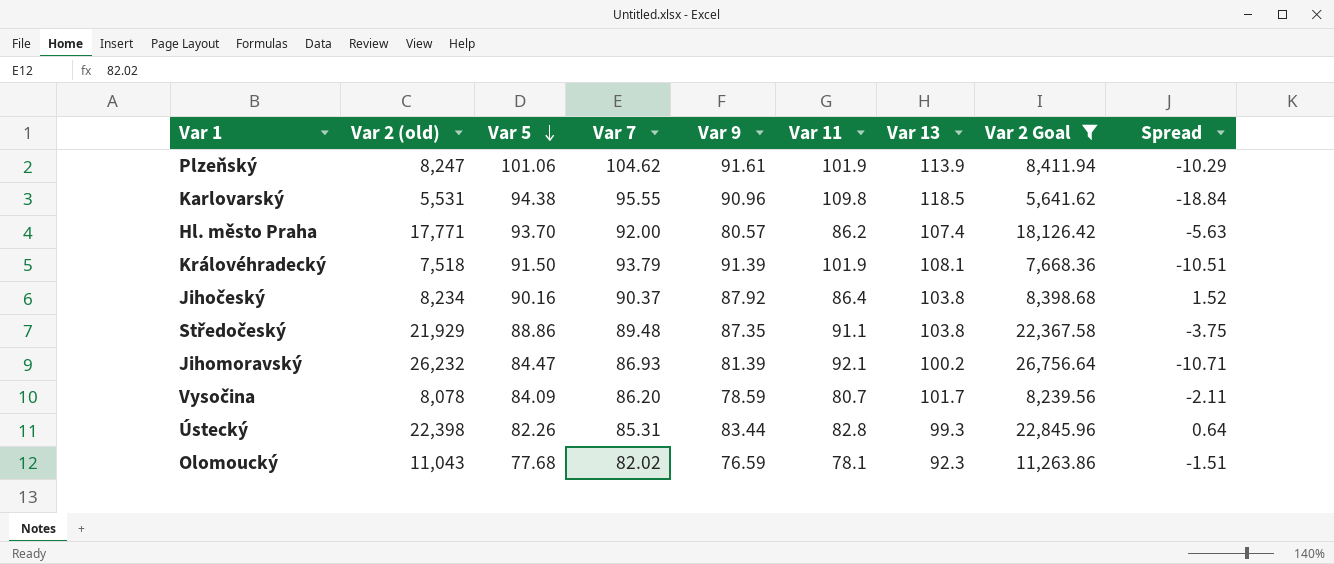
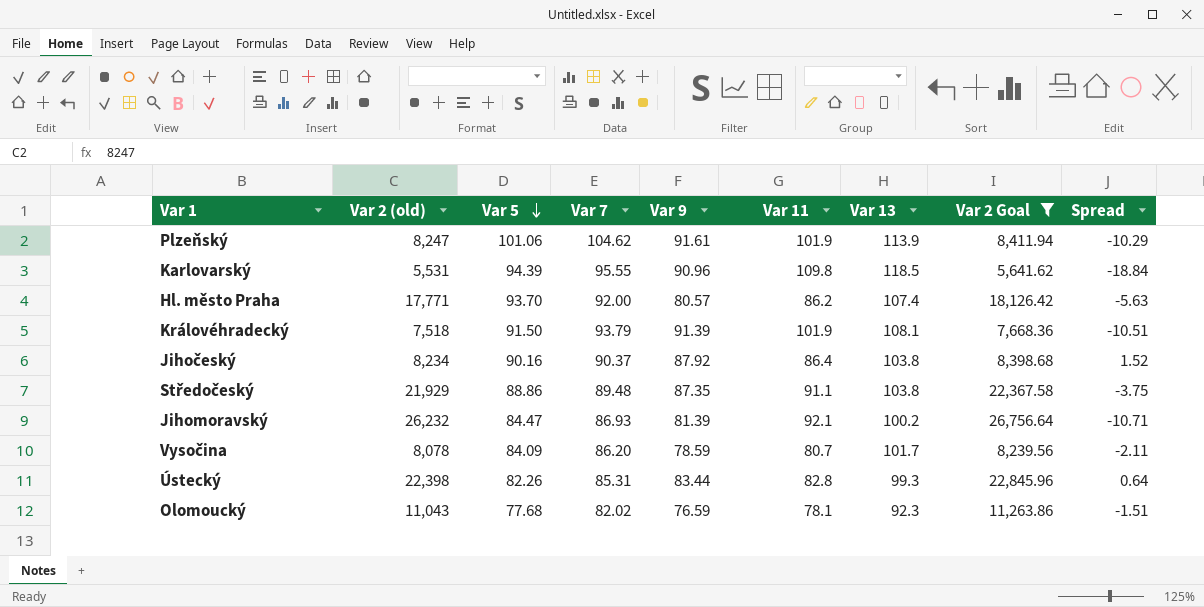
Karlovarský | Var 5: 94.38 -> 94.39

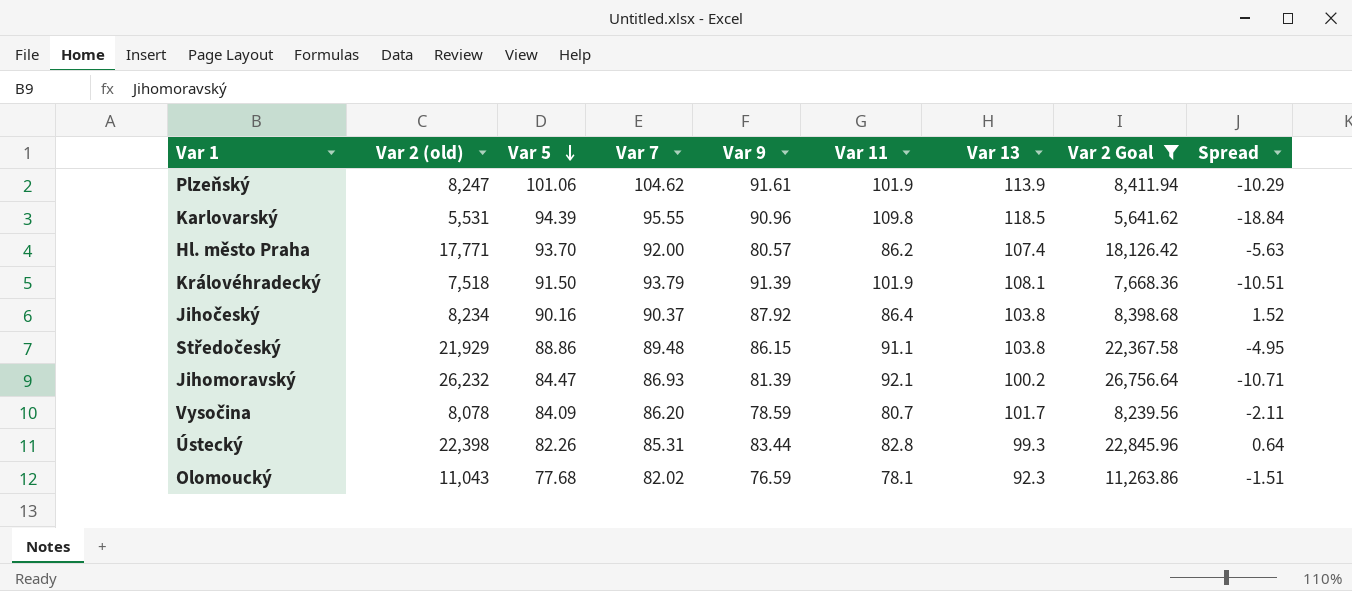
Středočeský | Var 9: 87.35 -> 86.15
Středočeský | Spread: -3.75 -> -4.95

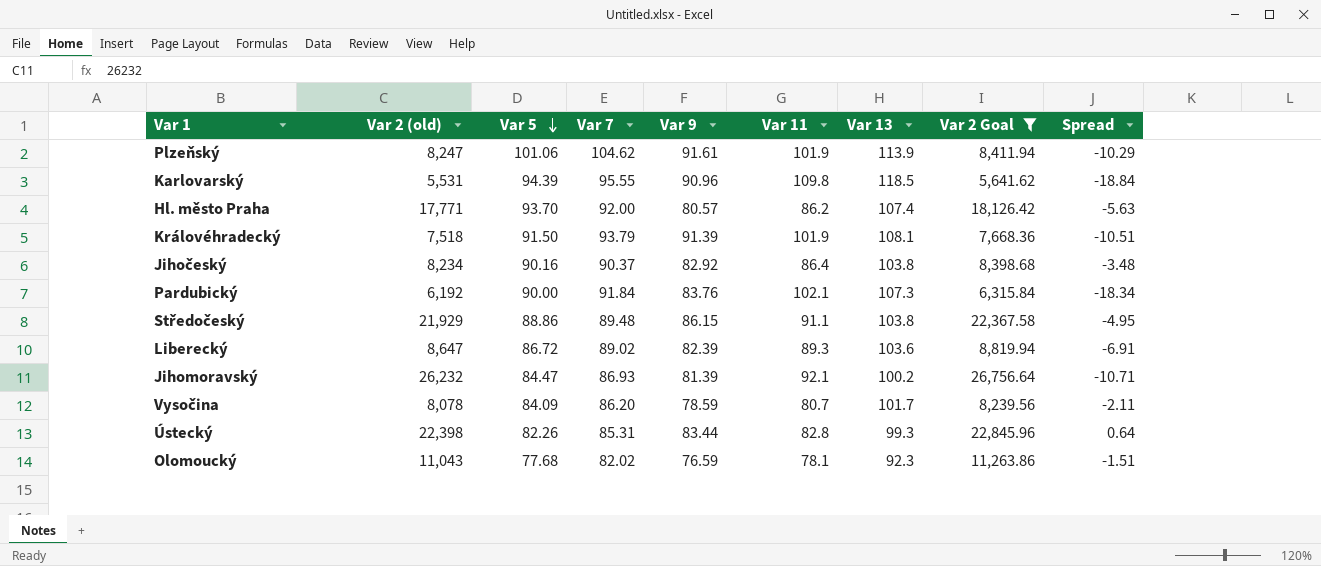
Jihočeský | Var 9: 87.92 -> 82.92
Jihočeský | Spread: 1.52 -> -3.48
row Pardubický: none -> 6,192 | 90.00 | 91.84 | 83.76 | 102.1 | 107.3 | 6,315.84 | -18.34
row Liberecký: none -> 8,647 | 86.72 | 89.02 | 82.39 | 89.3 | 103.6 | 8,819.94 | -6.91

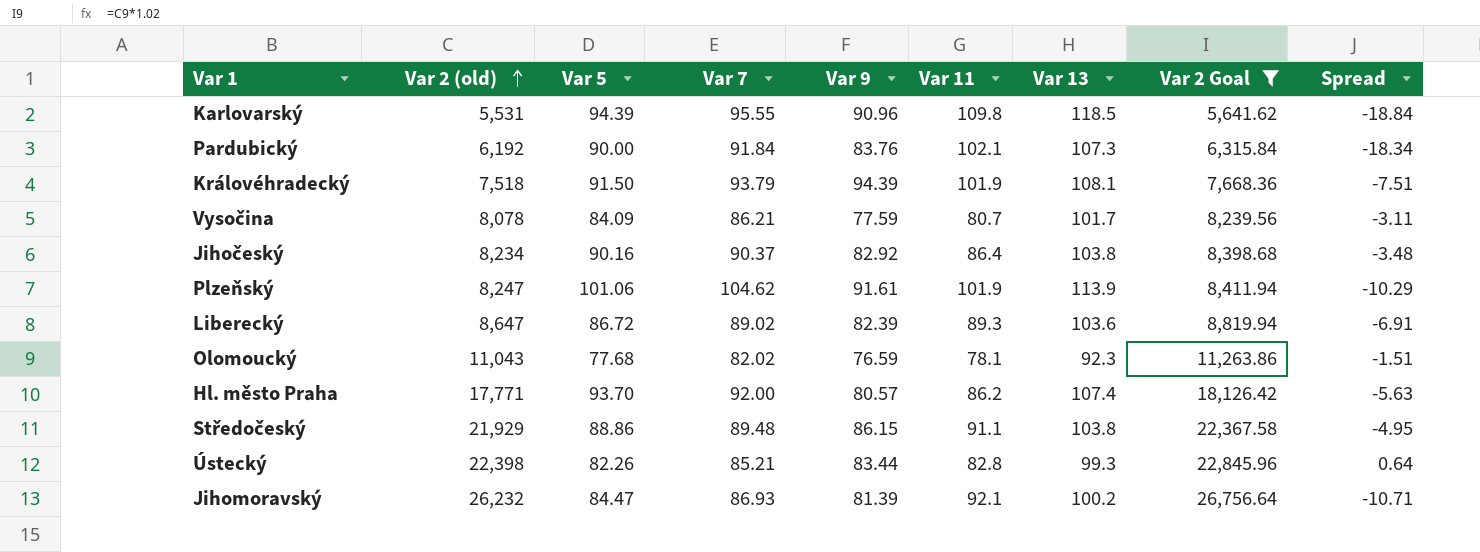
row order: Var 5 descending -> Var 2 (old) ascending
Královéhradecký | Var 9: 91.39 -> 94.39
Královéhradecký | Spread: -10.51 -> -7.51
Vysočina | Var 7: 86.20 -> 86.21
Vysočina | Var 9: 78.59 -> 77.59
Vysočina | Spread: -2.11 -> -3.11
Ústecký | Var 7: 85.31 -> 85.21

